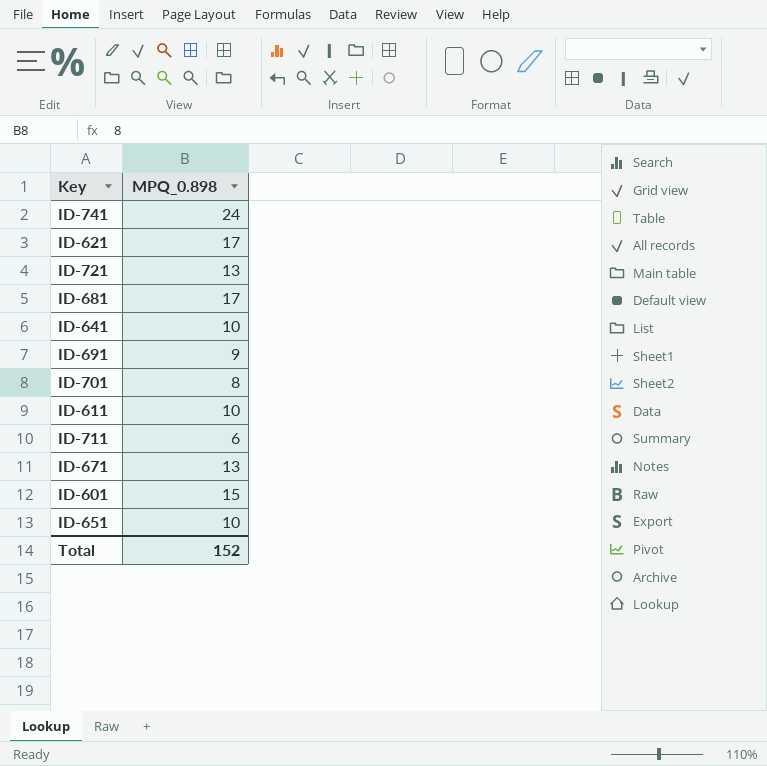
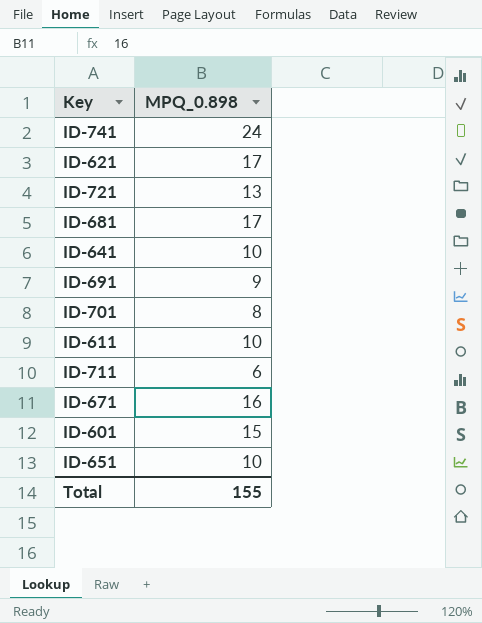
ID-671 | MPQ_0.898: 13 -> 16
Total | MPQ_0.898: 152 -> 155

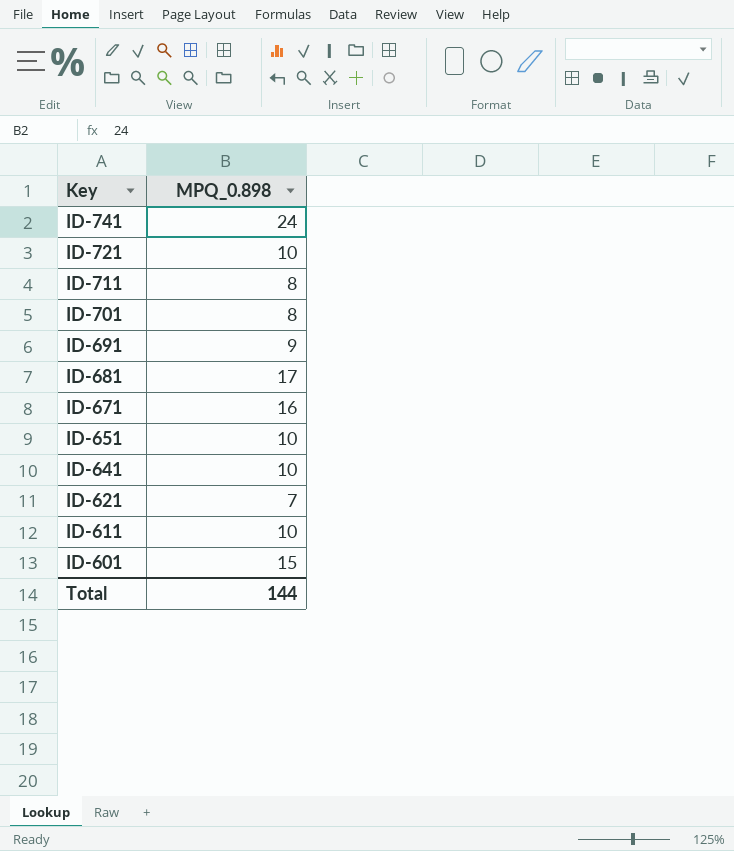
row order: none -> Key descending
ID-721 | MPQ_0.898: 13 -> 10
ID-711 | MPQ_0.898: 6 -> 8
ID-621 | MPQ_0.898: 17 -> 7
Total | MPQ_0.898: 155 -> 144

